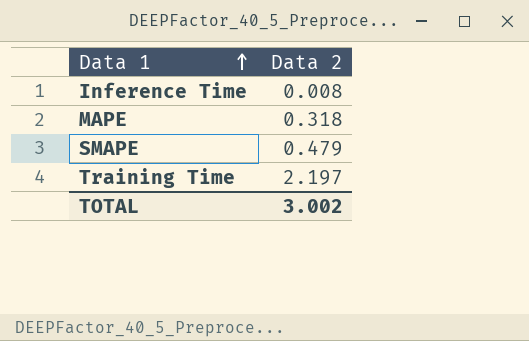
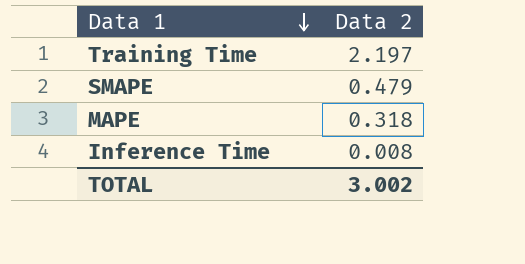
row order: Data 1 ascending -> Data 1 descending

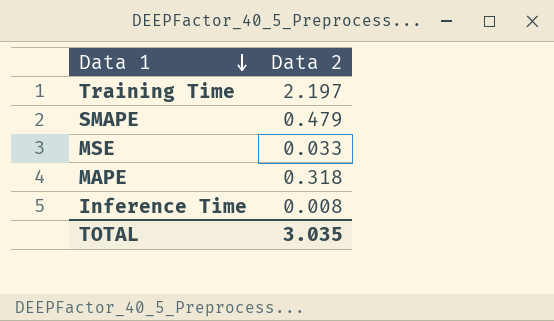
row MSE: none -> 0.033
TOTAL | Data 2: 3.002 -> 3.035

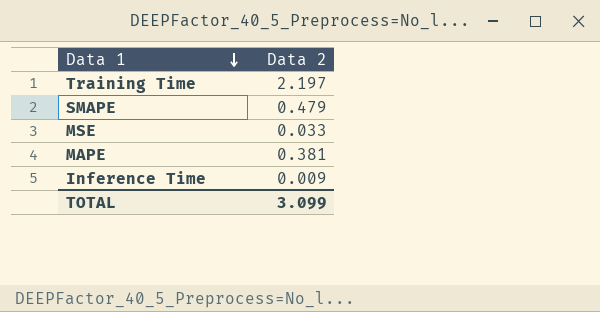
MAPE | Data 2: 0.318 -> 0.381
Inference Time | Data 2: 0.008 -> 0.009
TOTAL | Data 2: 3.035 -> 3.099

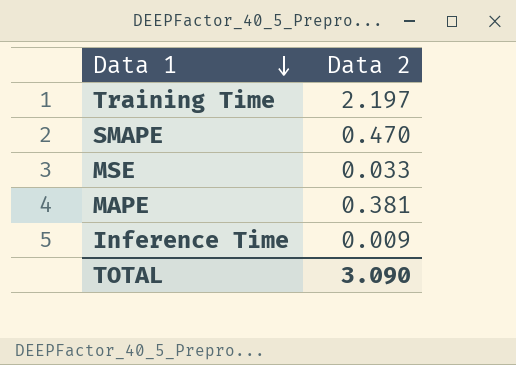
SMAPE | Data 2: 0.479 -> 0.470
TOTAL | Data 2: 3.099 -> 3.090

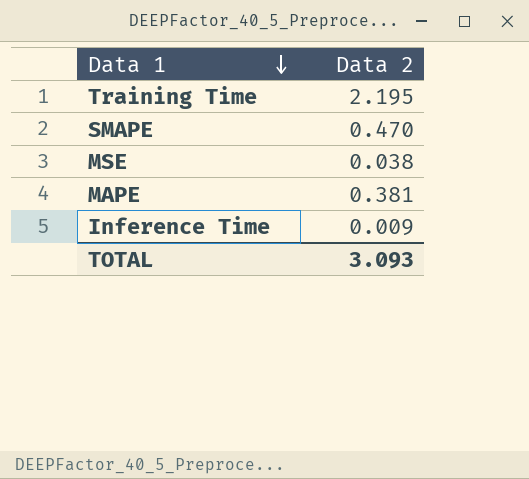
Training Time | Data 2: 2.197 -> 2.195
MSE | Data 2: 0.033 -> 0.038
TOTAL | Data 2: 3.090 -> 3.093

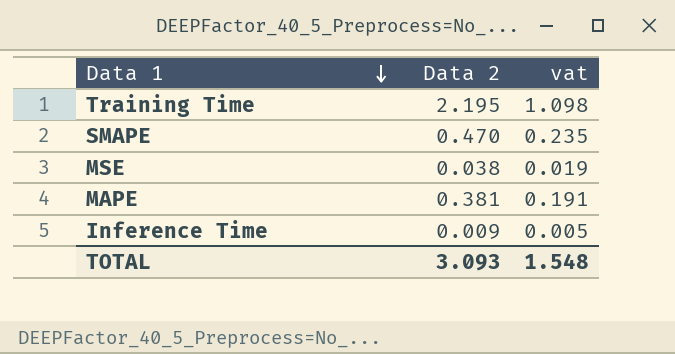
column vat | formula: none -> [Data 2] * 0.5

